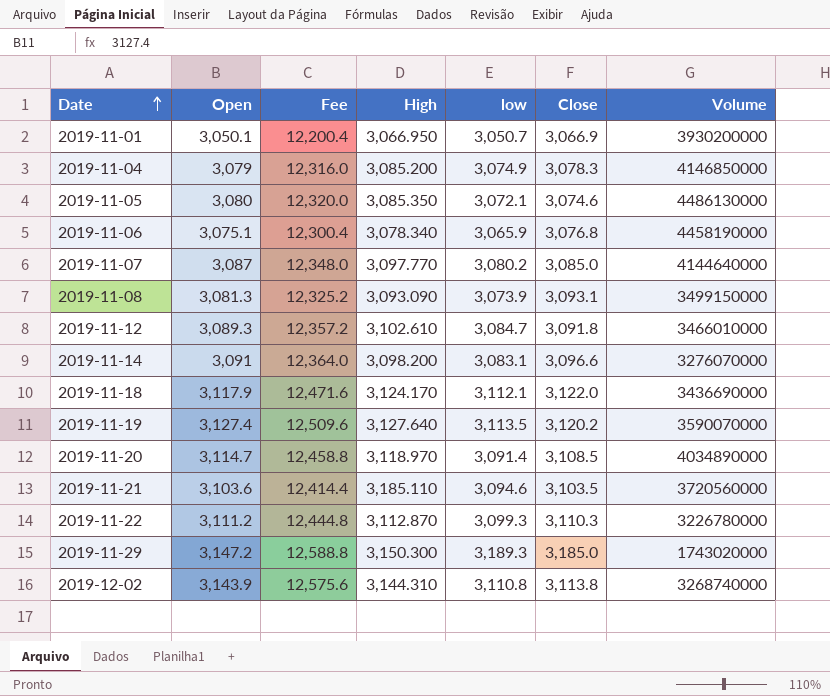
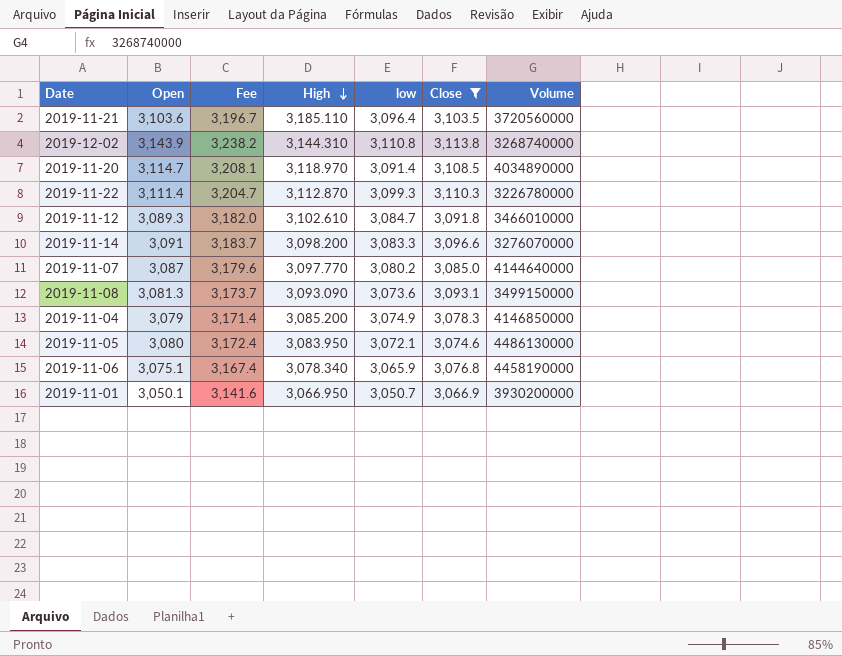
filter: none -> Close <= 3,113.8
row order: Date ascending -> High descending
column Fee | formula: [Open] * 4 -> [Open] * 1.03
2019-11-21 | low: 3,094.6 -> 3,096.4
2019-11-22 | Open: 3,111.2 -> 3,111.4
2019-11-14 | low: 3,083.1 -> 3,083.3
2019-11-08 | low: 3,073.9 -> 3,073.6
2019-11-05 | High: 3,085.350 -> 3,083.950

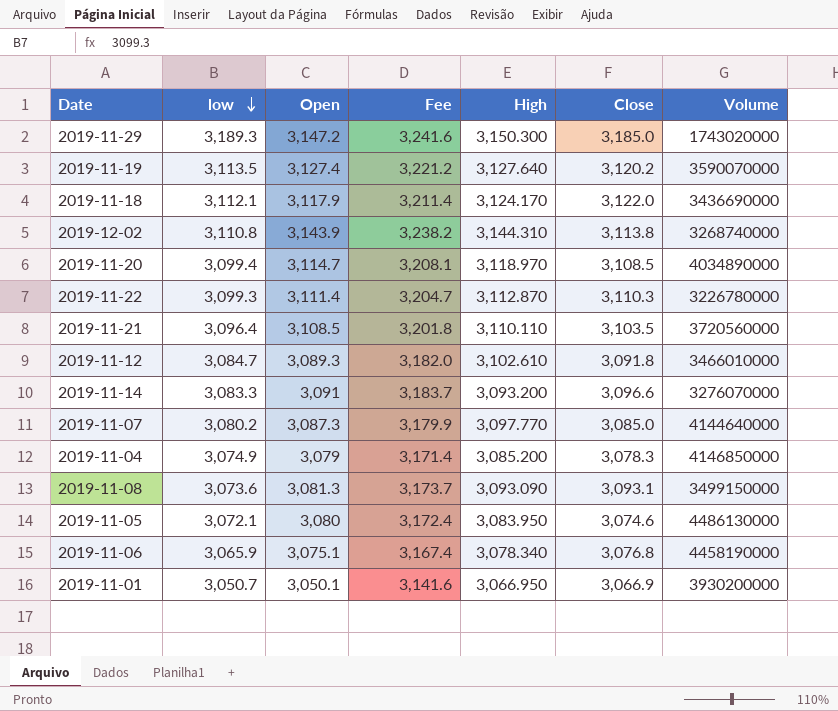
filter: Close <= 3,113.8 -> none
row order: High descending -> low descending
column low | position: 5 -> 2
2019-11-20 | low: 3,091.4 -> 3,099.4
2019-11-21 | Open: 3,103.6 -> 3,108.5
2019-11-21 | Fee: 3,196.7 -> 3,201.8
2019-11-21 | High: 3,185.110 -> 3,110.110
2019-11-14 | High: 3,098.200 -> 3,093.200
2019-11-07 | Open: 3,087 -> 3,087.3
2019-11-07 | Fee: 3,179.6 -> 3,179.9

